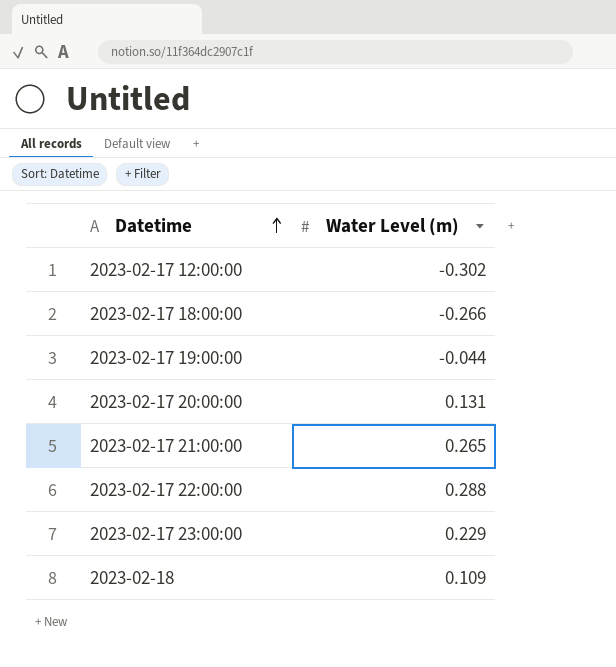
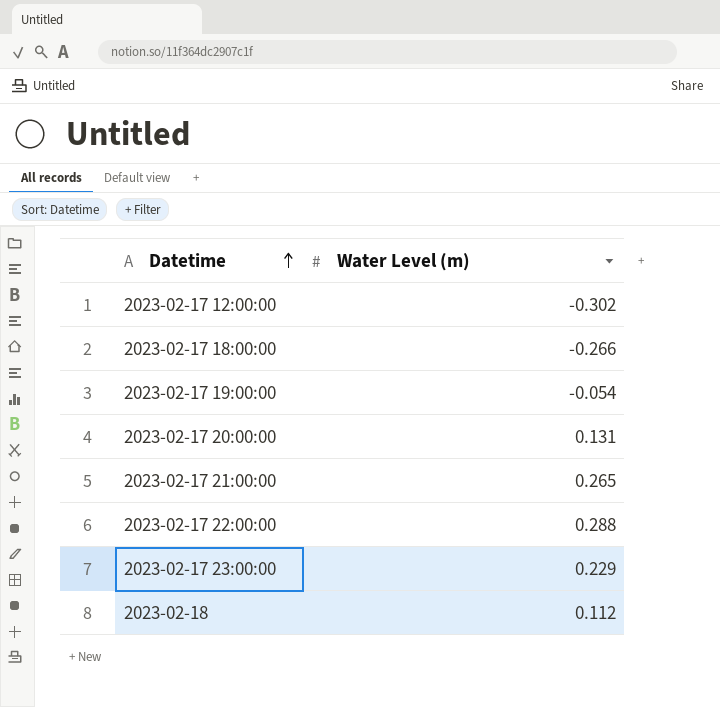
2023-02-17 19:00:00 | Water Level (m): -0.044 -> -0.054
2023-02-18 | Water Level (m): 0.109 -> 0.112

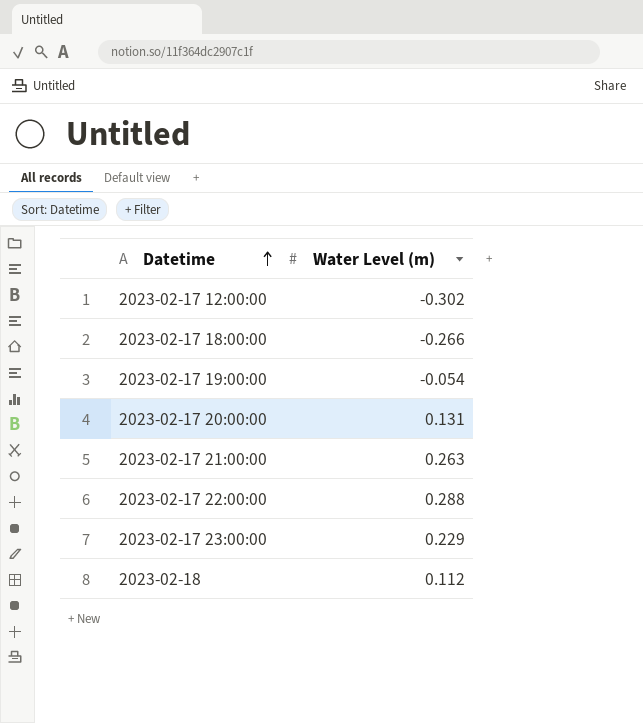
2023-02-17 21:00:00 | Water Level (m): 0.265 -> 0.263

